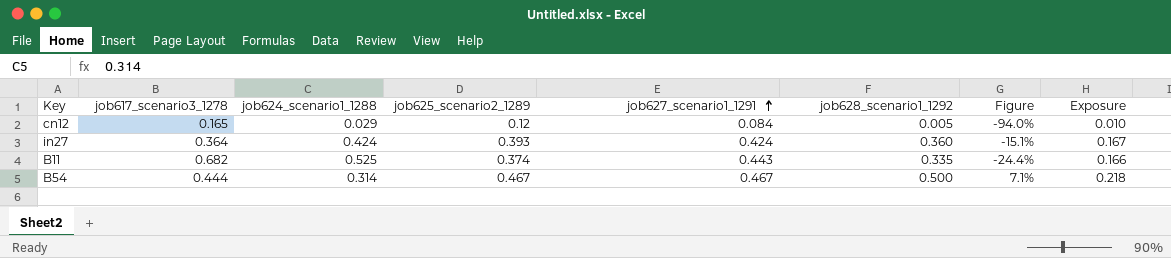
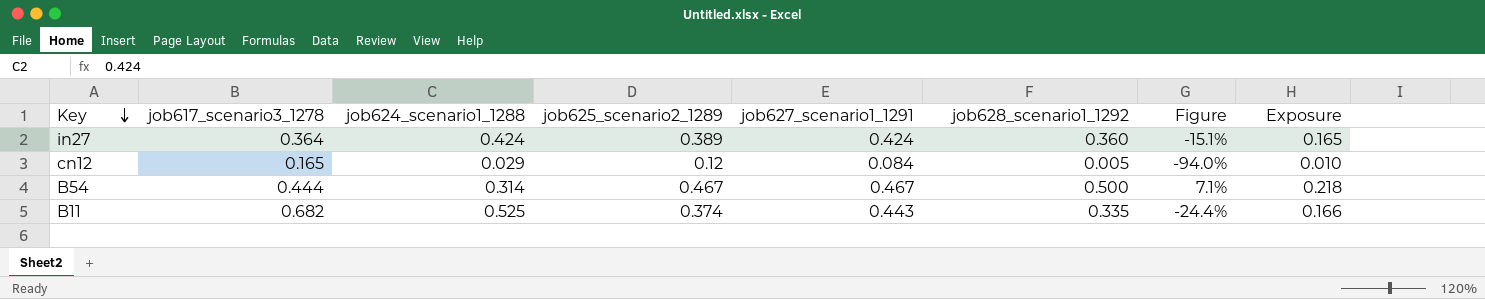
row order: job627_scenario1_1291 ascending -> Key descending
in27 | job625_scenario2_1289: 0.393 -> 0.389
in27 | Exposure: 0.167 -> 0.165

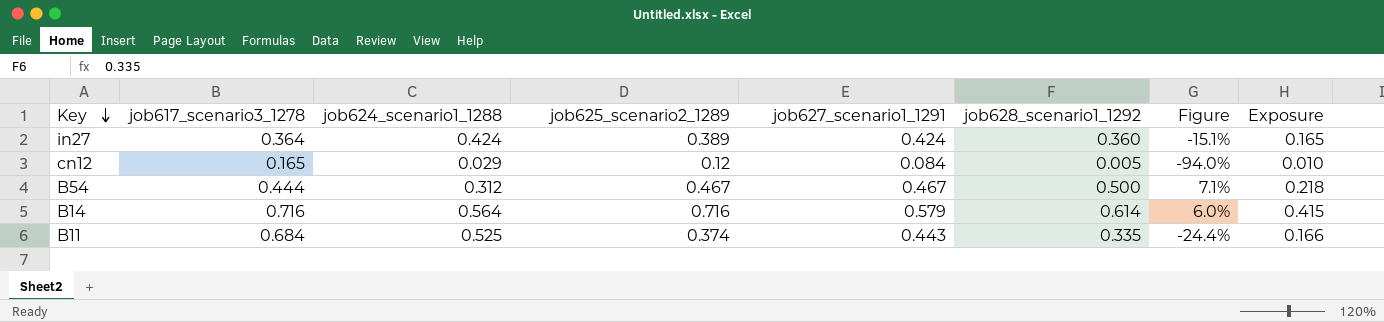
B54 | job624_scenario1_1288: 0.314 -> 0.312
row B14: none -> 0.716 | 0.564 | 0.716 | 0.579 | 0.614 | 6.0% | 0.415
B11 | job617_scenario3_1278: 0.682 -> 0.684

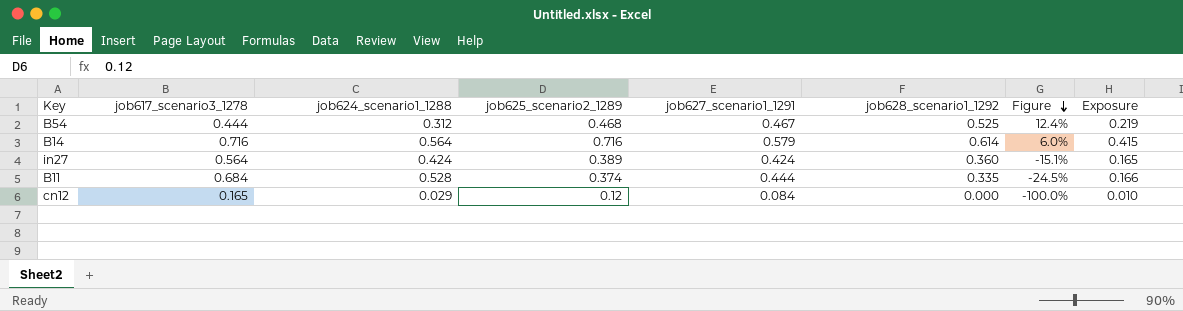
row order: Key descending -> Figure descending
B54 | job625_scenario2_1289: 0.467 -> 0.468
B54 | job628_scenario1_1292: 0.500 -> 0.525
B54 | Figure: 7.1% -> 12.4%
B54 | Exposure: 0.218 -> 0.219
in27 | job617_scenario3_1278: 0.364 -> 0.564
B11 | job624_scenario1_1288: 0.525 -> 0.528
B11 | job627_scenario1_1291: 0.443 -> 0.444
B11 | Figure: -24.4% -> -24.5%
cn12 | job628_scenario1_1292: 0.005 -> 0.000
cn12 | Figure: -94.0% -> -100.0%

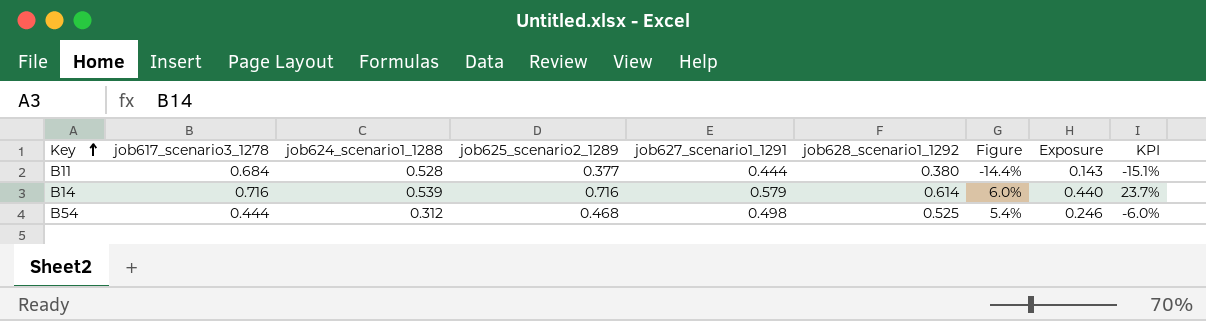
row order: Figure descending -> Key ascending
column Exposure | formula: [job625_scenario2_1289] * [job627_scenario1_1291] -> [job625_scenario2_1289] * [job628_scenario1_1292]
column KPI | formula: none -> ([job625_scenario2_1289] - [job627_scenario1_1291]) / [job627_scenario1_1291]
row in27: 0.564 | 0.424 | 0.389 | 0.424 | 0.360 | -15.1% | 0.165 -> none
row cn12: 0.165 | 0.029 | 0.12 | 0.084 | 0.000 | -100.0% | 0.010 -> none
B11 | job625_scenario2_1289: 0.374 -> 0.377
B11 | job628_scenario1_1292: 0.335 -> 0.380
B11 | Figure: -24.5% -> -14.4%
B14 | job624_scenario1_1288: 0.564 -> 0.539
B54 | job627_scenario1_1291: 0.467 -> 0.498
B54 | Figure: 12.4% -> 5.4%

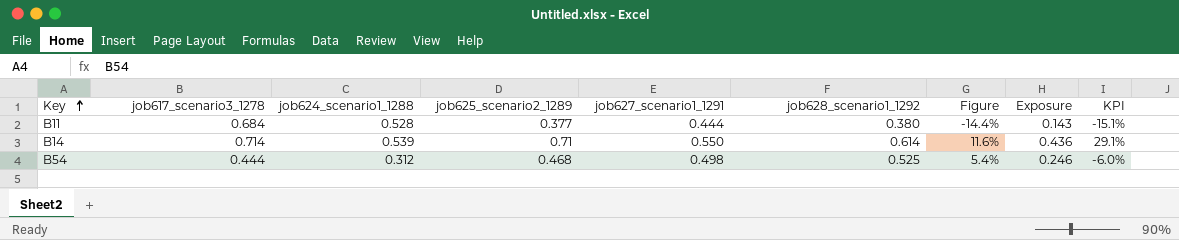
B14 | job617_scenario3_1278: 0.716 -> 0.714
B14 | job625_scenario2_1289: 0.716 -> 0.71
B14 | job627_scenario1_1291: 0.579 -> 0.550
B14 | Figure: 6.0% -> 11.6%
B14 | Exposure: 0.440 -> 0.436
B14 | KPI: 23.7% -> 29.1%

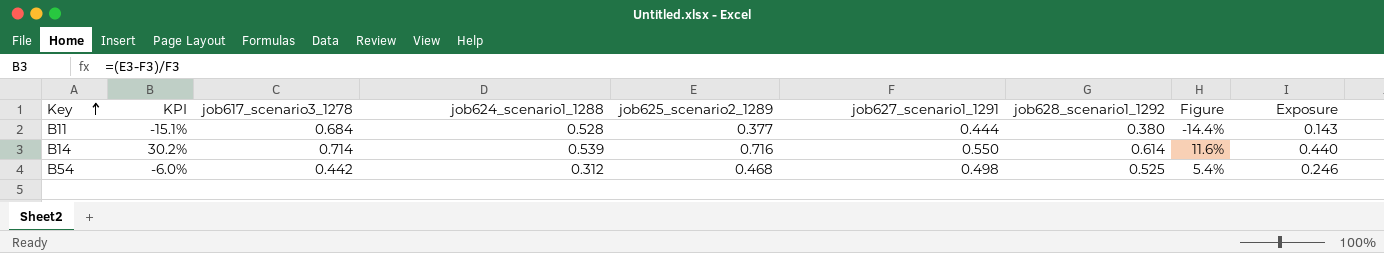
column KPI | position: 9 -> 2
B14 | KPI: 29.1% -> 30.2%
B14 | job625_scenario2_1289: 0.71 -> 0.716
B14 | Exposure: 0.436 -> 0.440
B54 | job617_scenario3_1278: 0.444 -> 0.442

